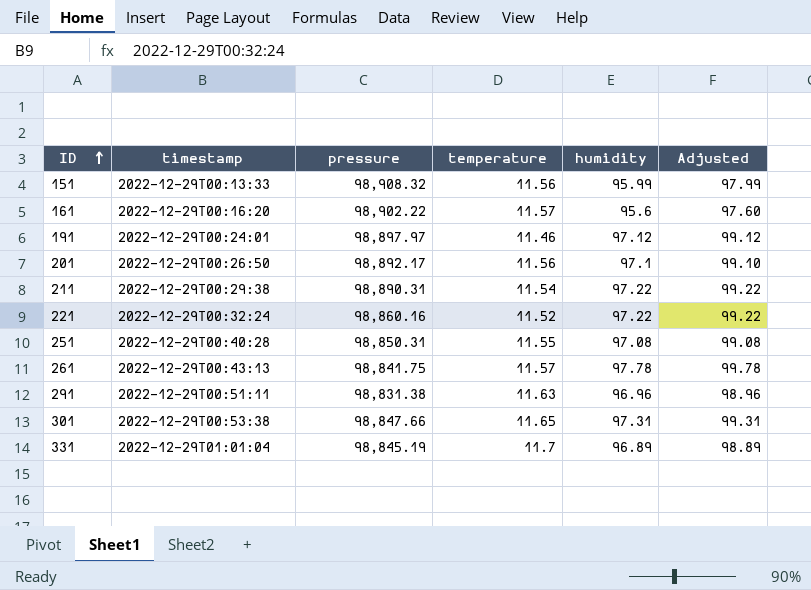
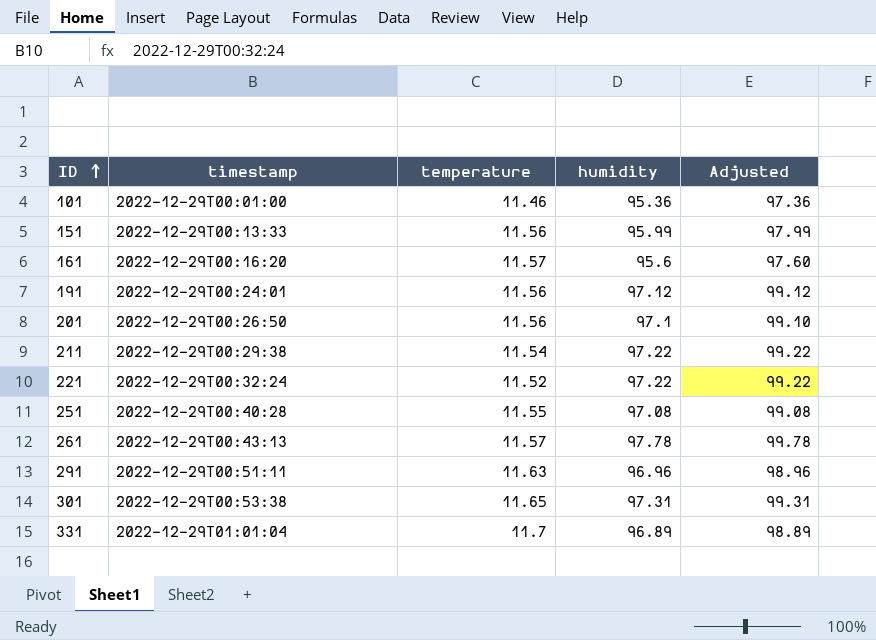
column pressure | position: 3 -> none
row 101: none -> 2022-12-29T00:01:00 | 11.46 | 95.36 | 97.36
191 | temperature: 11.46 -> 11.56

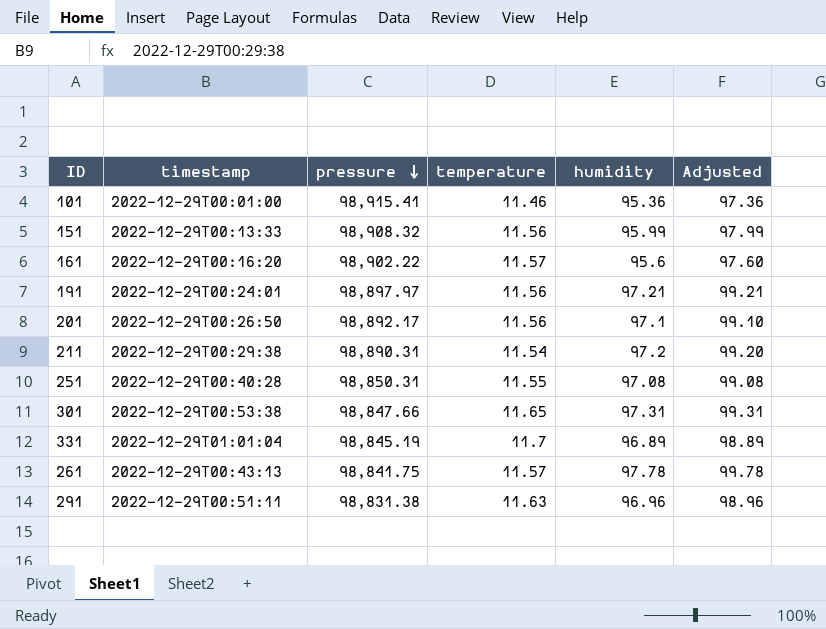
row order: ID ascending -> pressure descending
column pressure | position: none -> 3
row 221: 2022-12-29T00:32:24 | 11.52 | 97.22 | 99.22 -> none
191 | humidity: 97.12 -> 97.21
191 | Adjusted: 99.12 -> 99.21
211 | humidity: 97.22 -> 97.2
211 | Adjusted: 99.22 -> 99.20

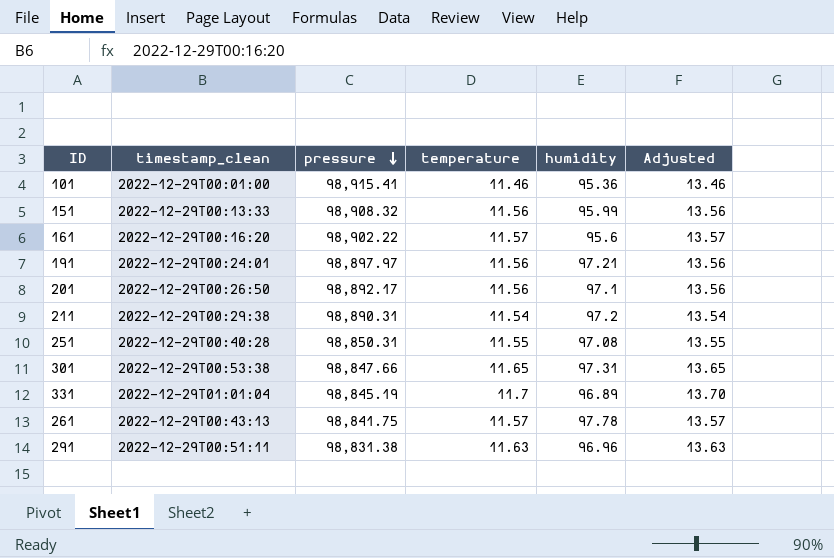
column name: timestamp -> timestamp_clean
column Adjusted | formula: [humidity] + 2 -> [temperature] + 2

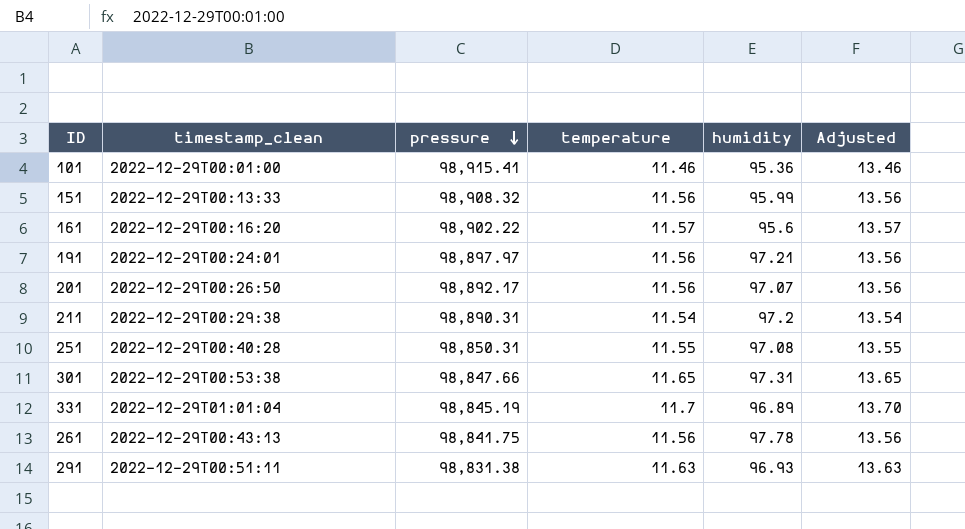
201 | humidity: 97.1 -> 97.07
261 | temperature: 11.57 -> 11.56
261 | Adjusted: 13.57 -> 13.56
291 | humidity: 96.96 -> 96.93

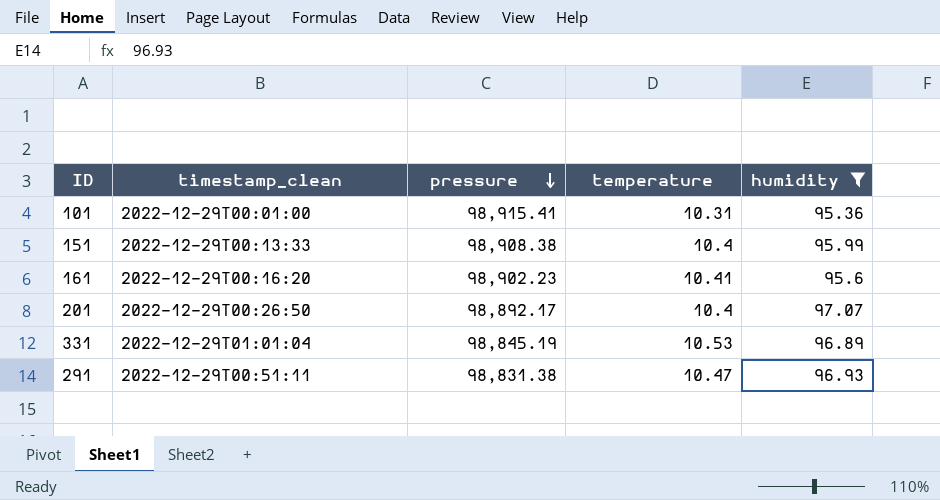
filter: none -> humidity <= 97.07
column Adjusted | formula: [temperature] + 2 -> none
101 | temperature: 11.46 -> 10.31
151 | pressure: 98,908.32 -> 98,908.38
151 | temperature: 11.56 -> 10.4
161 | pressure: 98,902.22 -> 98,902.23
161 | temperature: 11.57 -> 10.41
201 | temperature: 11.56 -> 10.4
331 | temperature: 11.7 -> 10.53
291 | temperature: 11.63 -> 10.47

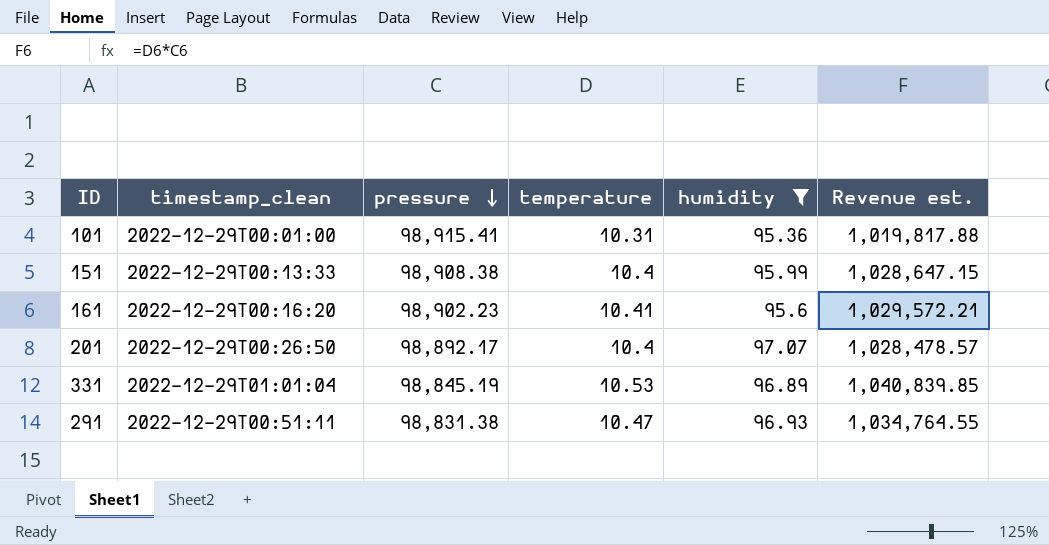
column Revenue est. | formula: none -> [pressure] * [temperature]

